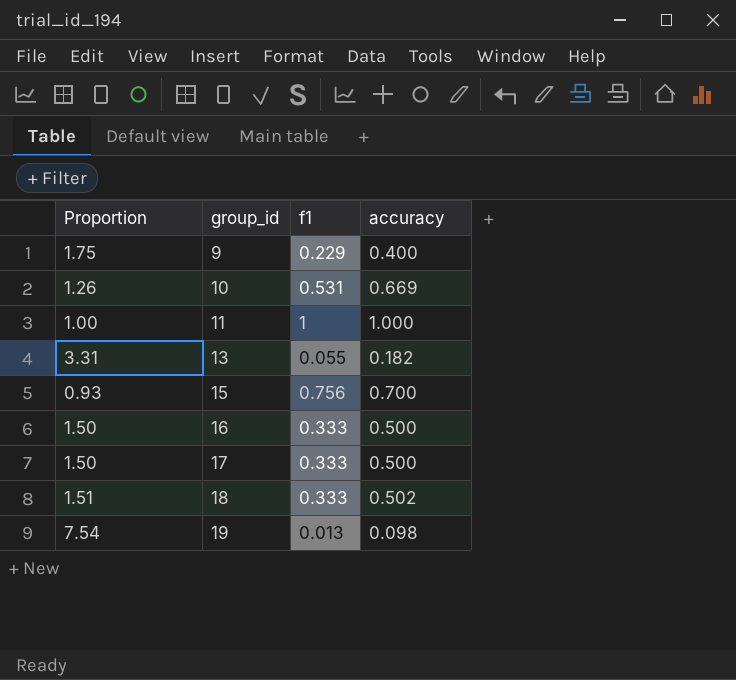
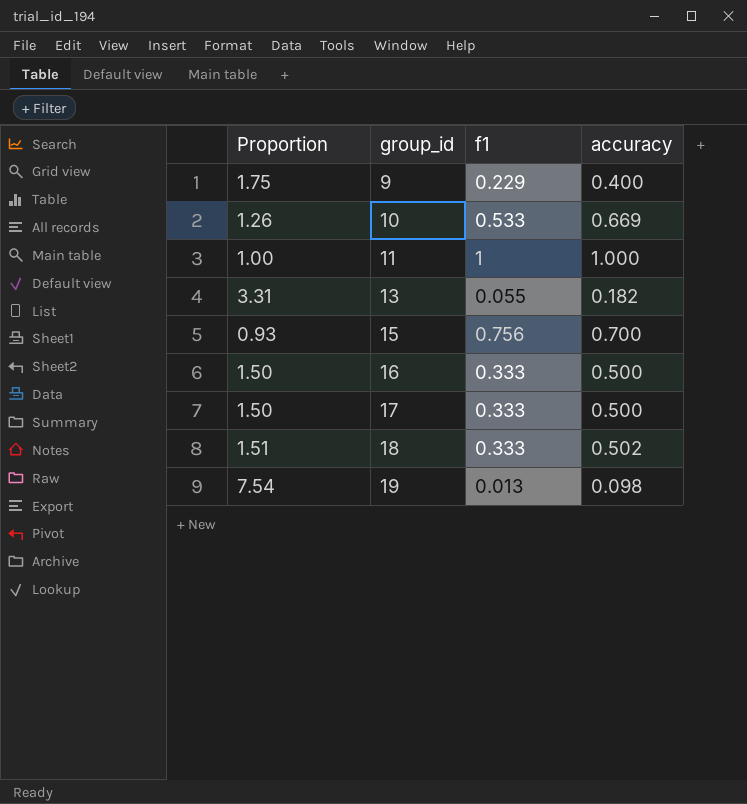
10 | f1: 0.531 -> 0.533

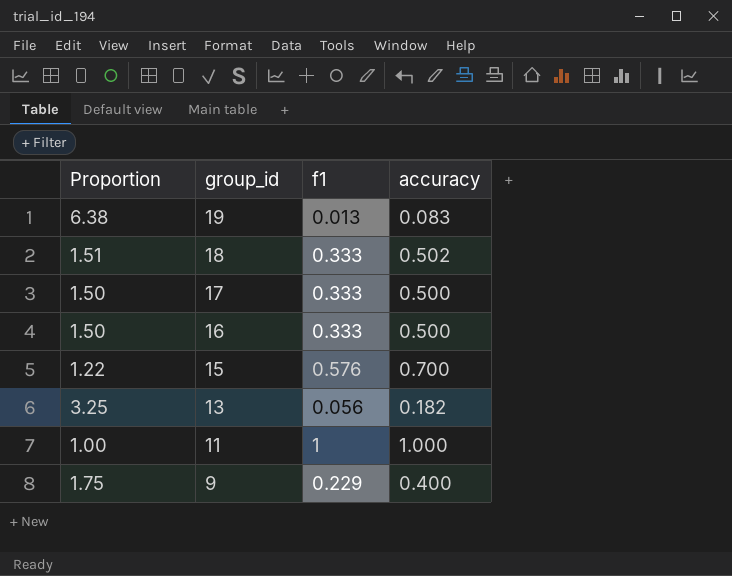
row order: group_id ascending -> group_id descending
row 10: 1.26 | 0.533 | 0.669 -> none
19 | Proportion: 7.54 -> 6.38
19 | accuracy: 0.098 -> 0.083
15 | Proportion: 0.93 -> 1.22
15 | f1: 0.756 -> 0.576
13 | Proportion: 3.31 -> 3.25
13 | f1: 0.055 -> 0.056

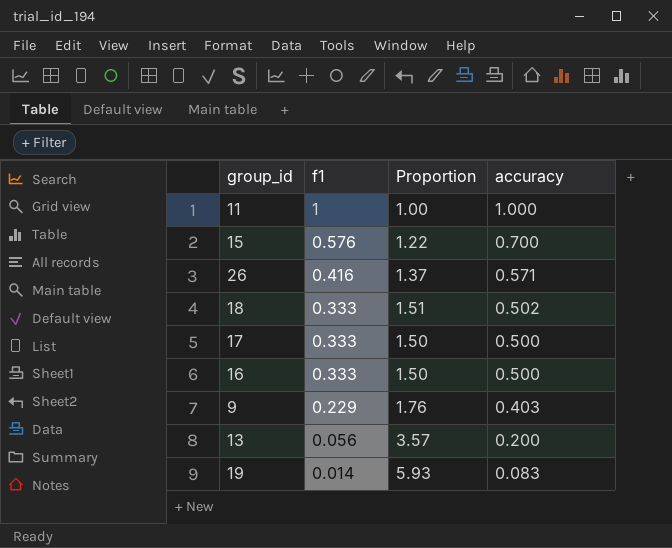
row order: group_id descending -> f1 descending
column Proportion | position: 1 -> 3
row 26: none -> 0.416 | 1.37 | 0.571
9 | Proportion: 1.75 -> 1.76
9 | accuracy: 0.400 -> 0.403
13 | Proportion: 3.25 -> 3.57
13 | accuracy: 0.182 -> 0.200
19 | f1: 0.013 -> 0.014
19 | Proportion: 6.38 -> 5.93

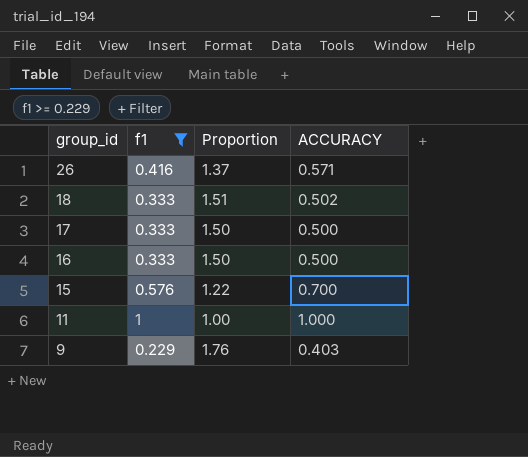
filter: none -> f1 >= 0.229
row order: f1 descending -> group_id descending
column name: accuracy -> ACCURACY

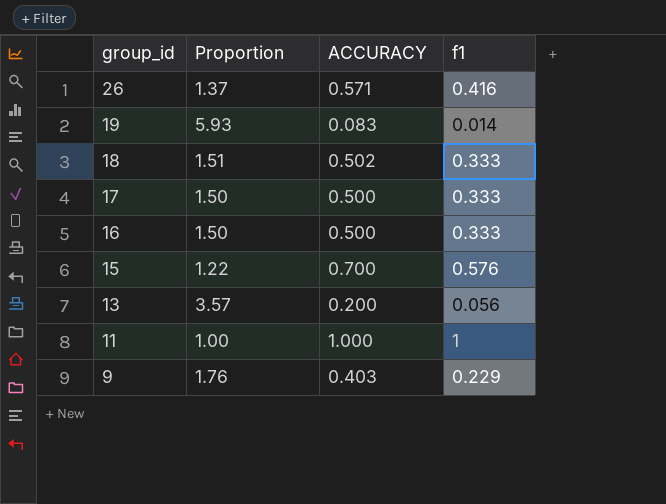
filter: f1 >= 0.229 -> none
column f1 | position: 2 -> 4

